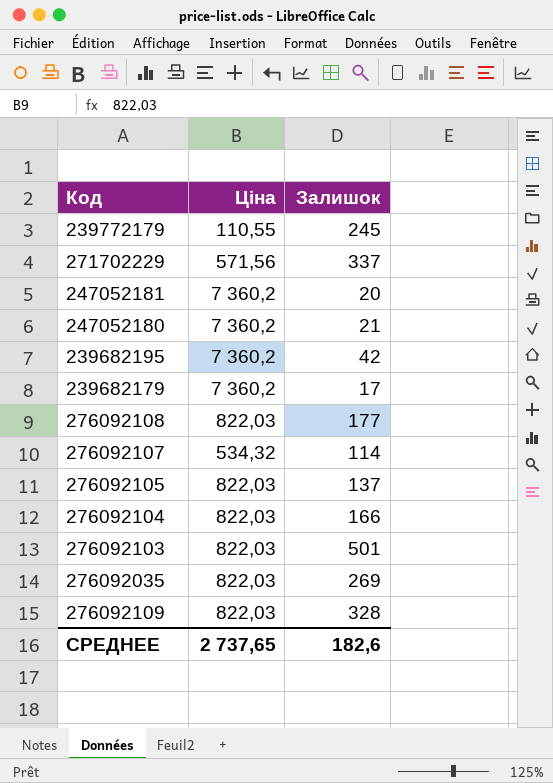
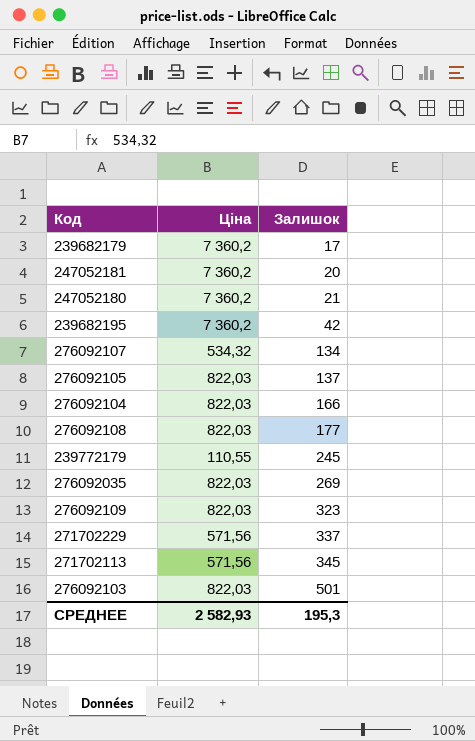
row order: none -> Залишок ascending
276092107 | Залишок: 114 -> 134
276092109 | Залишок: 328 -> 323
row 271702113: none -> 571,56 | 345
СРЕДНЕЕ | Ціна: 2 737,65 -> 2 582,93
СРЕДНЕЕ | Залишок: 182,6 -> 195,3

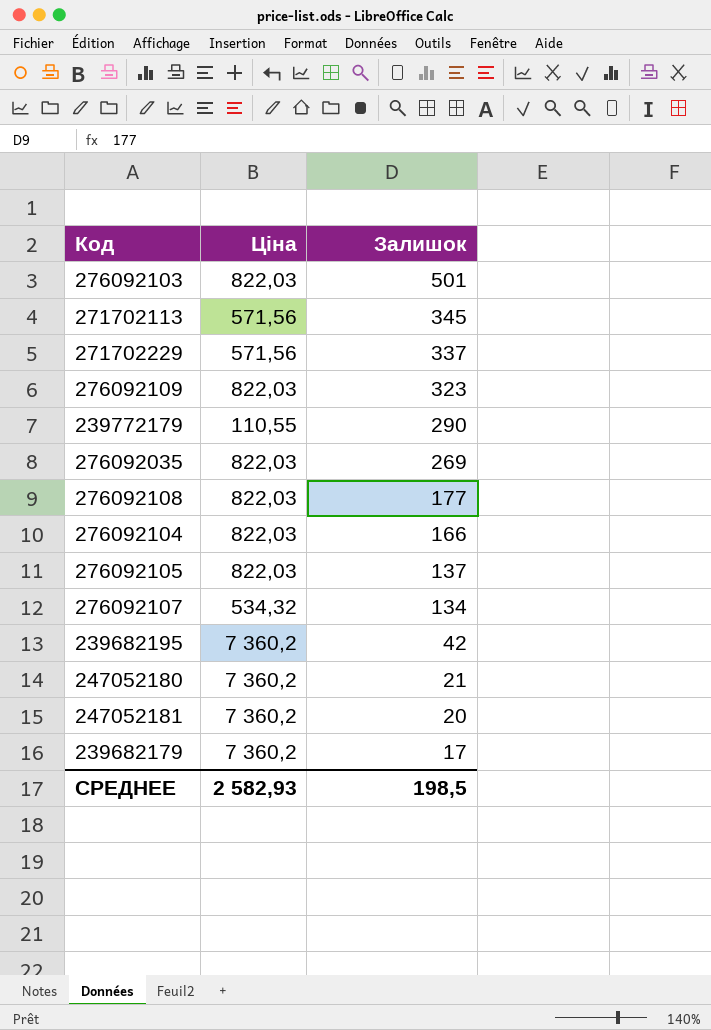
row order: Залишок ascending -> Залишок descending
239772179 | Залишок: 245 -> 290
СРЕДНЕЕ | Залишок: 195,3 -> 198,5

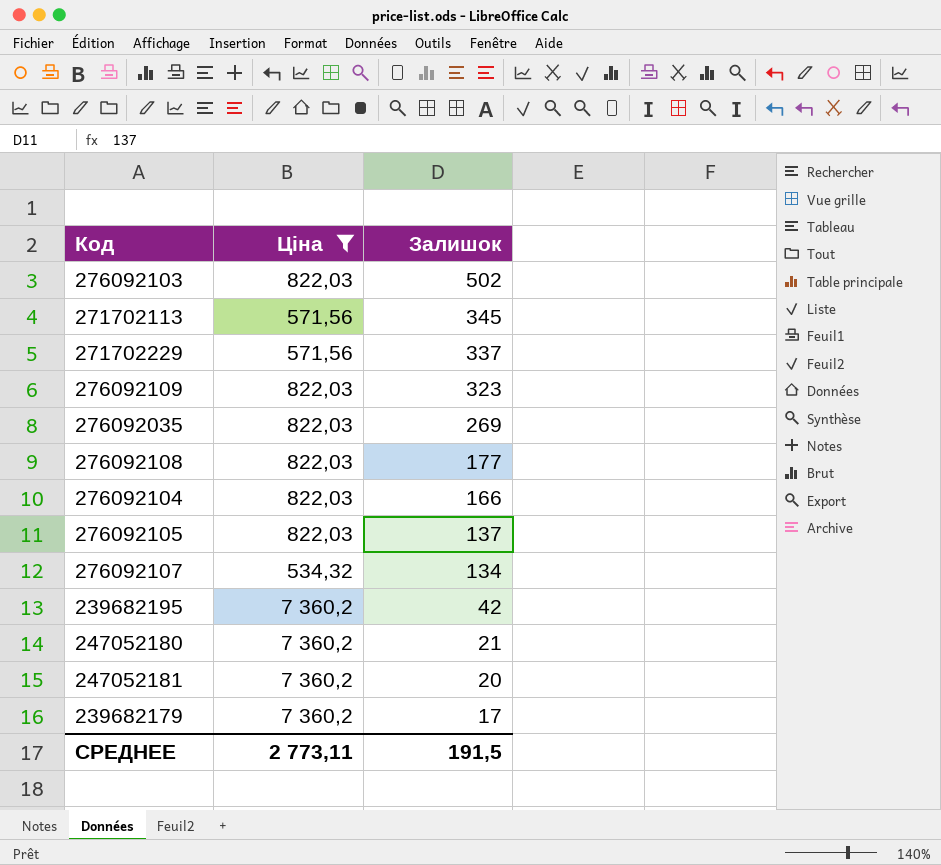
filter: none -> Ціна != 110,55
276092103 | Залишок: 501 -> 502
СРЕДНЕЕ | Ціна: 2 582,93 -> 2 773,11
СРЕДНЕЕ | Залишок: 198,5 -> 191,5

